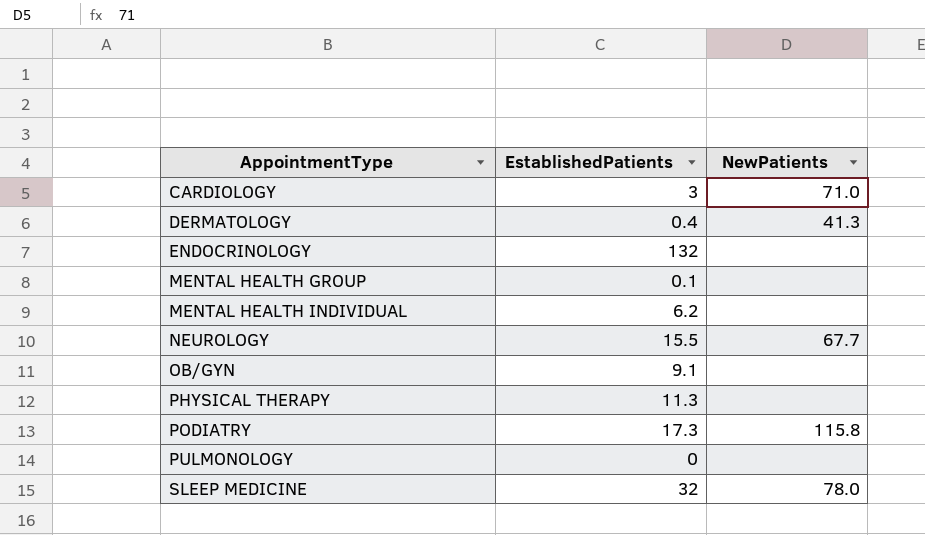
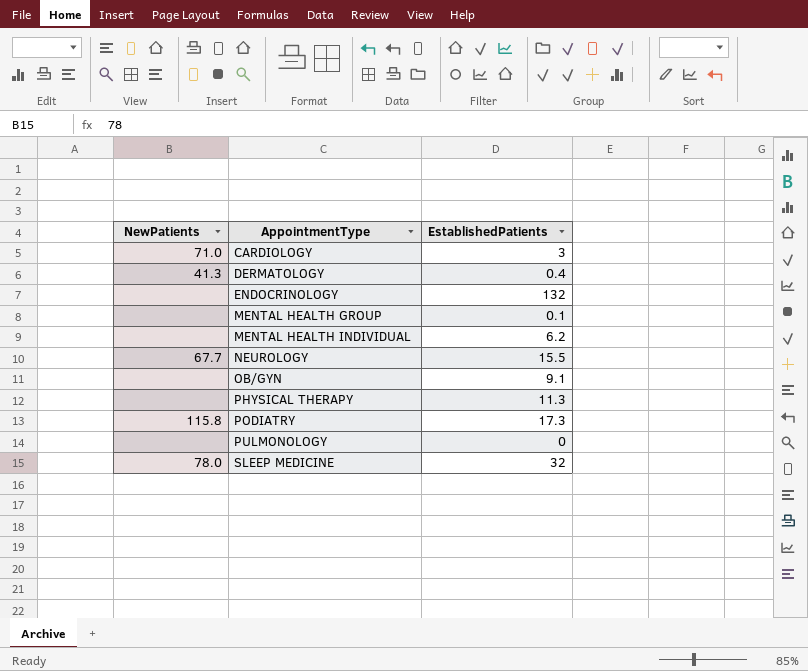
column NewPatients | position: 3 -> 1

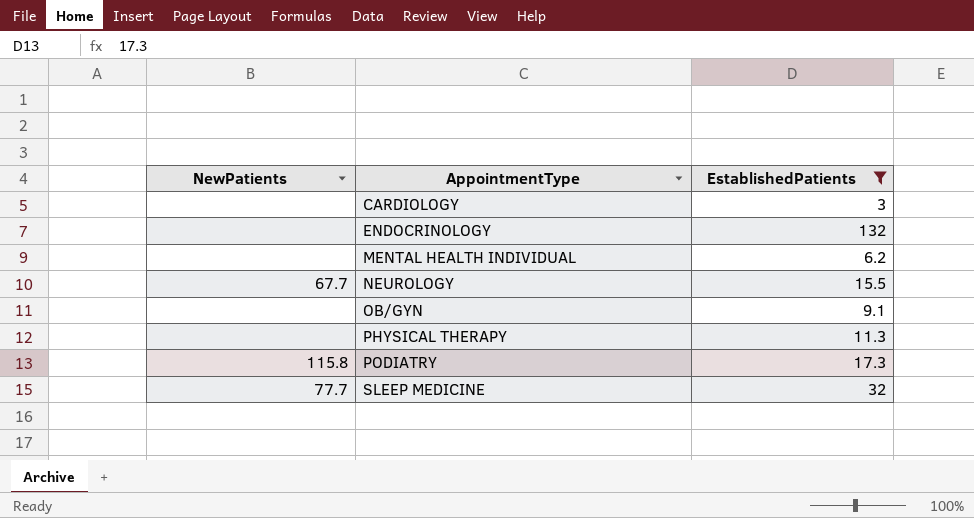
filter: none -> EstablishedPatients >= 3
CARDIOLOGY | NewPatients: 71.0 -> none
SLEEP MEDICINE | NewPatients: 78.0 -> 77.7

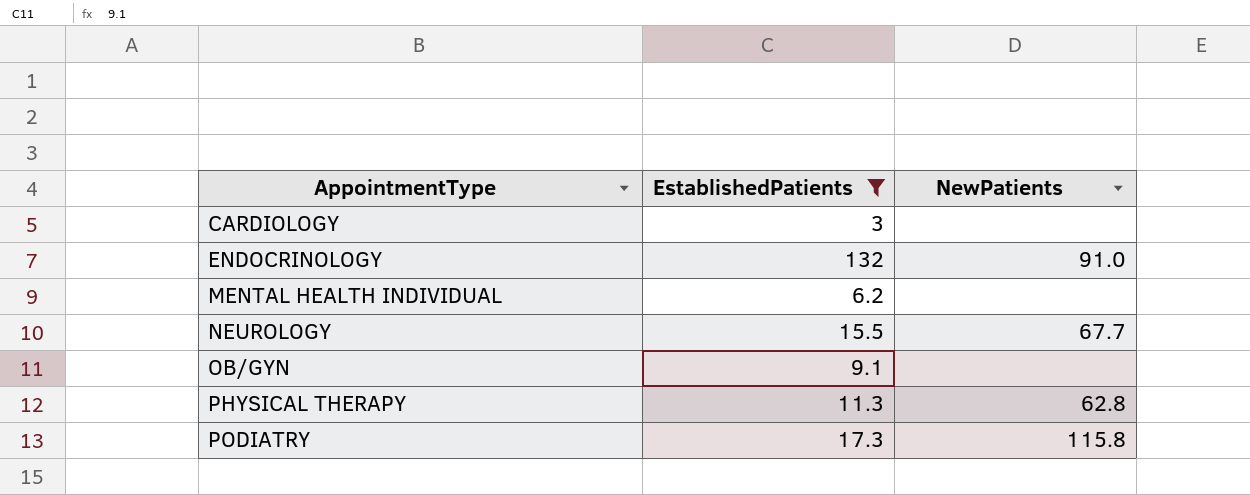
column NewPatients | position: 1 -> 3
row SLEEP MEDICINE: 77.7 | 32 -> none
ENDOCRINOLOGY | NewPatients: none -> 91.0
PHYSICAL THERAPY | NewPatients: none -> 62.8

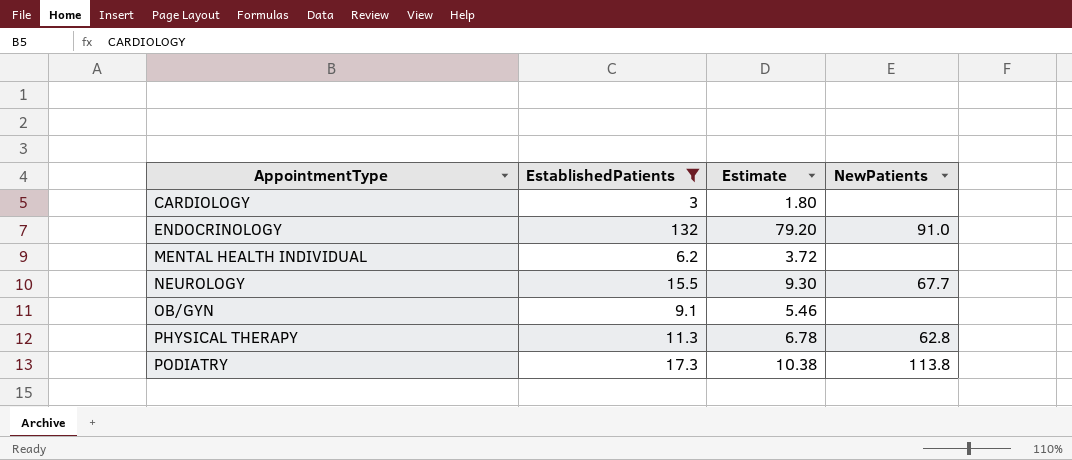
column Estimate | formula: none -> [EstablishedPatients] * 0.6
PODIATRY | NewPatients: 115.8 -> 113.8

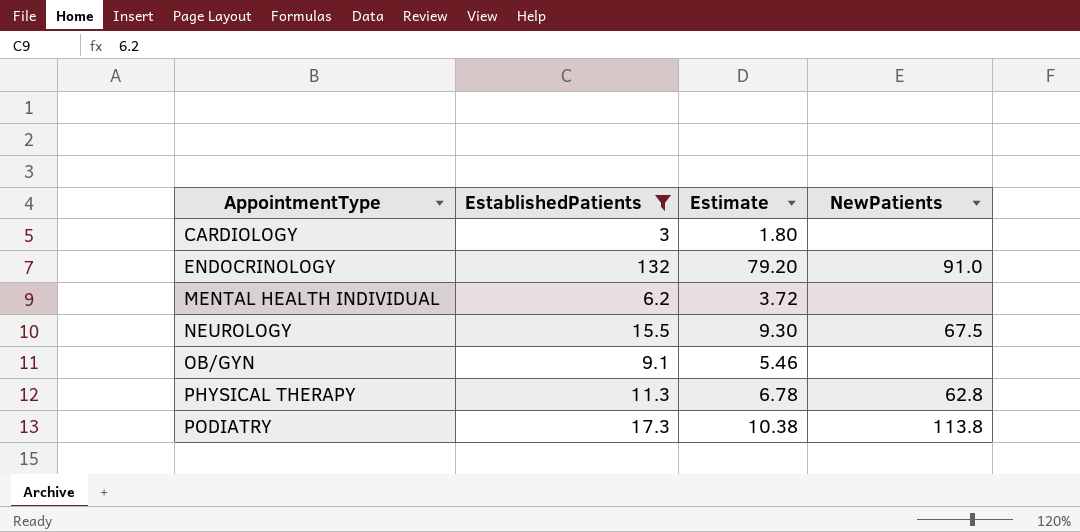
NEUROLOGY | NewPatients: 67.7 -> 67.5

